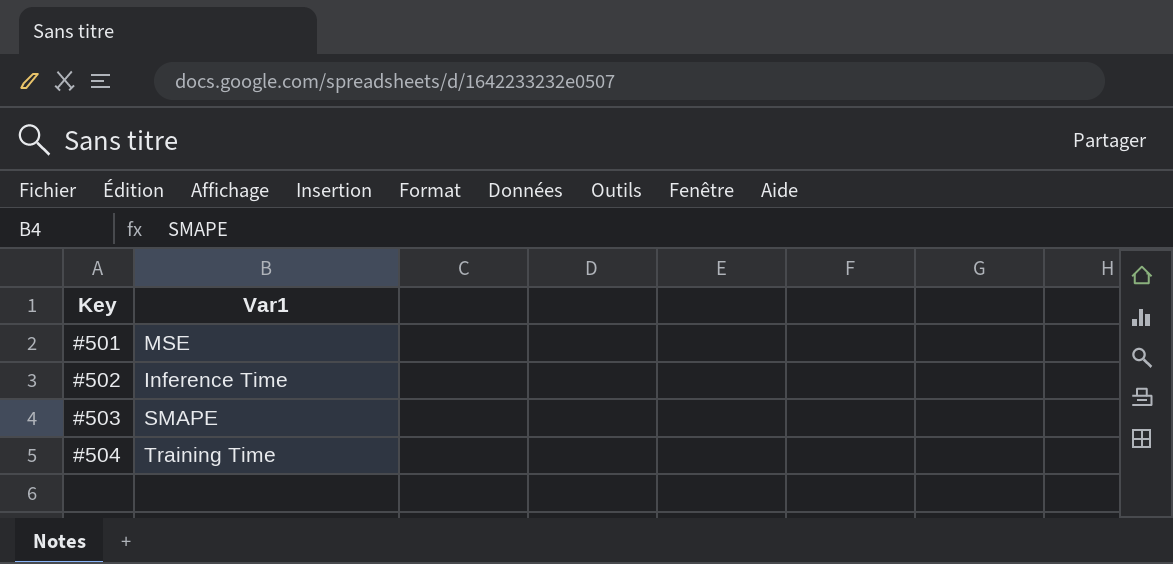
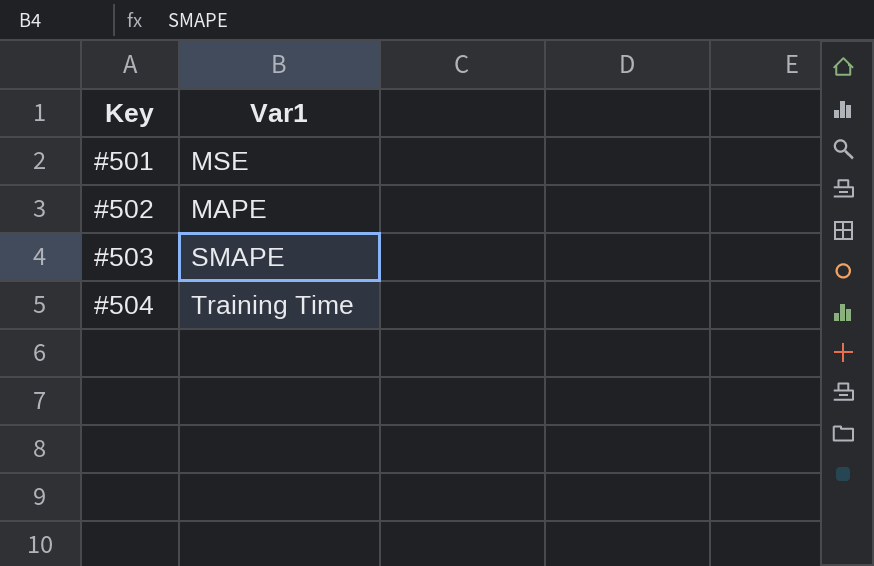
#502 | Var1: Inference Time -> MAPE

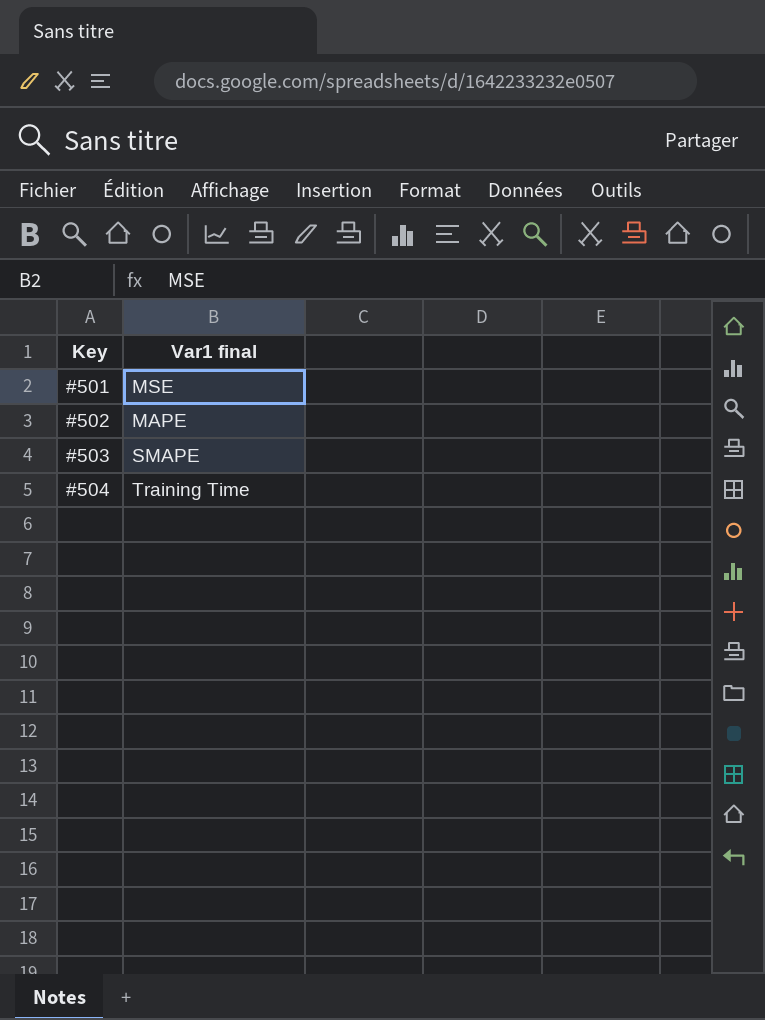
column name: Var1 -> Var1 final

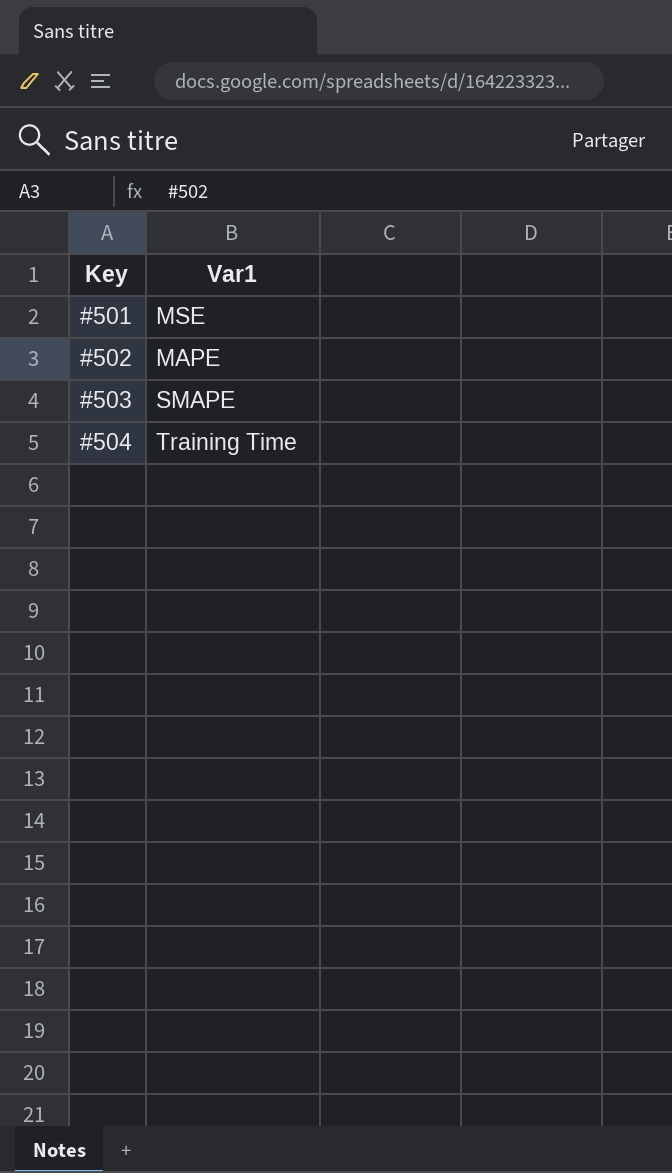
column name: Var1 final -> Var1

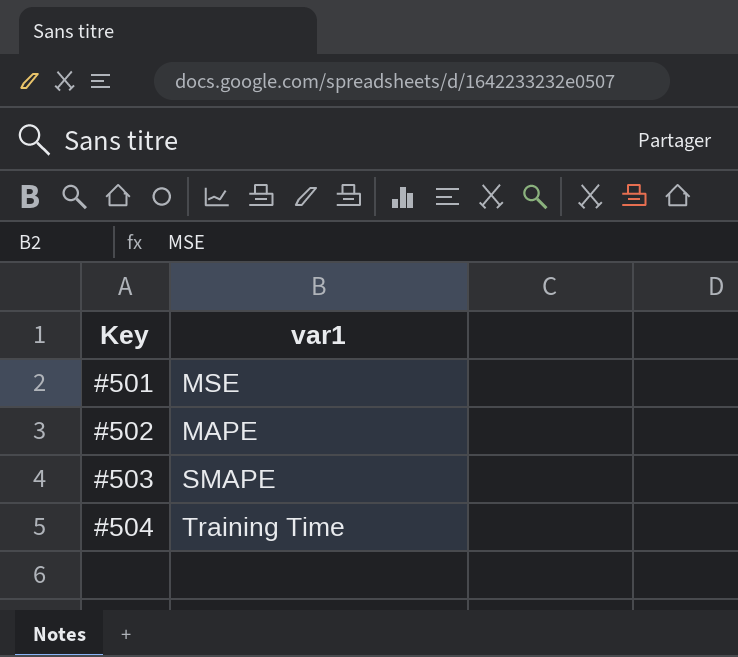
column name: Var1 -> var1

